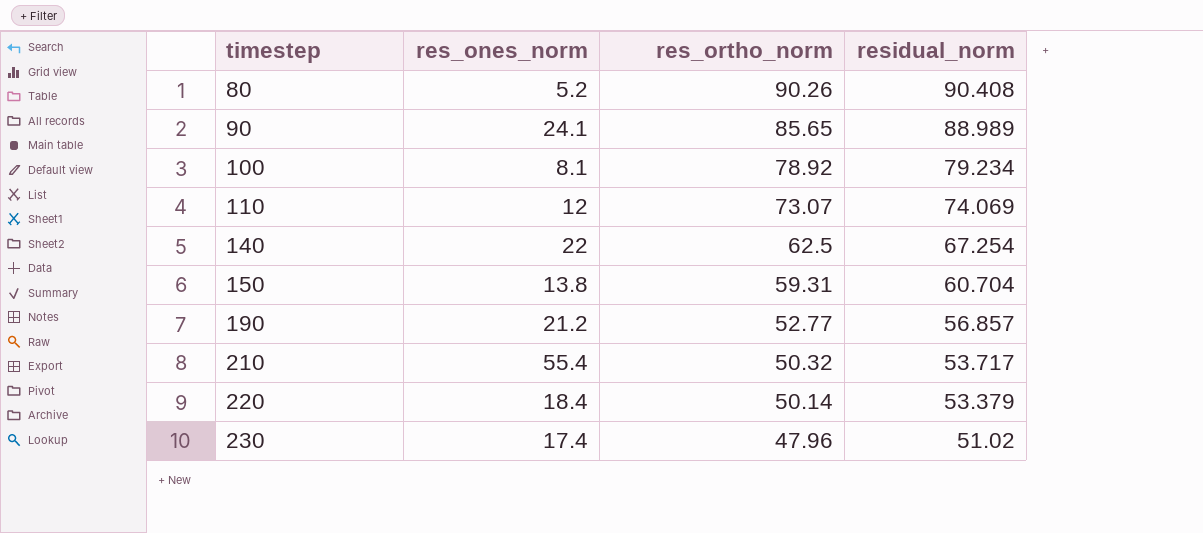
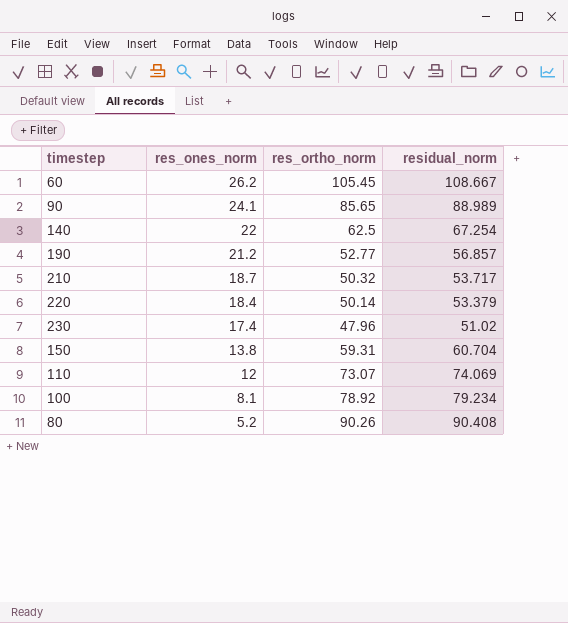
row order: timestep ascending -> res_ones_norm descending
row 60: none -> 26.2 | 105.45 | 108.667
210 | res_ones_norm: 55.4 -> 18.7

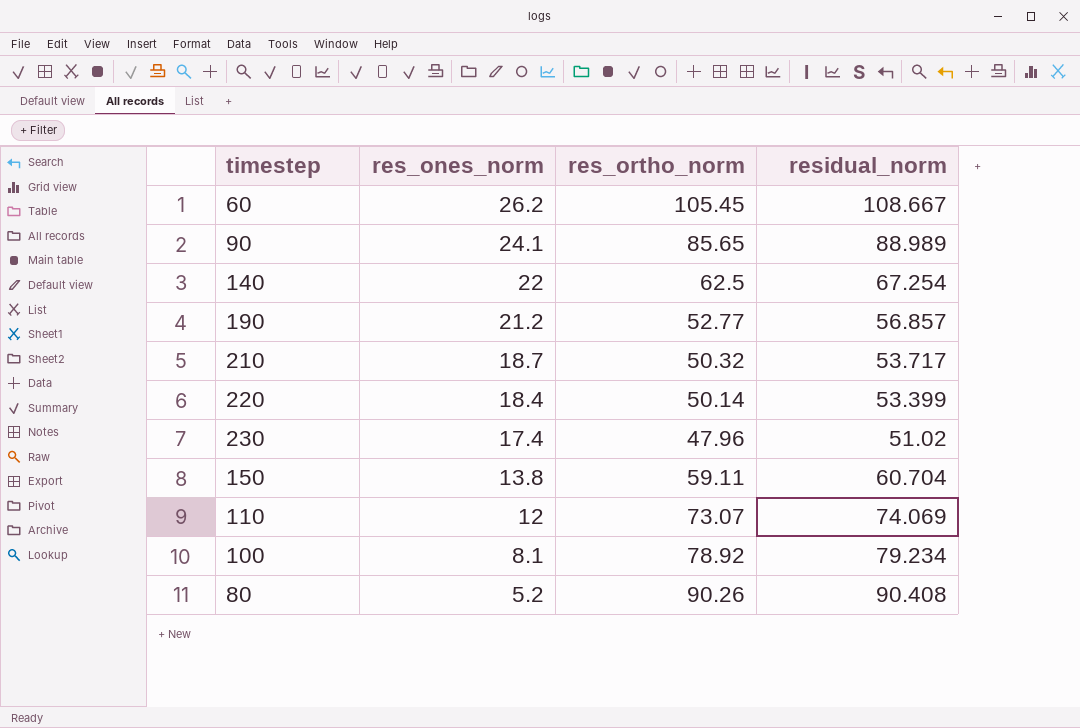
220 | residual_norm: 53.379 -> 53.399
150 | res_ortho_norm: 59.31 -> 59.11

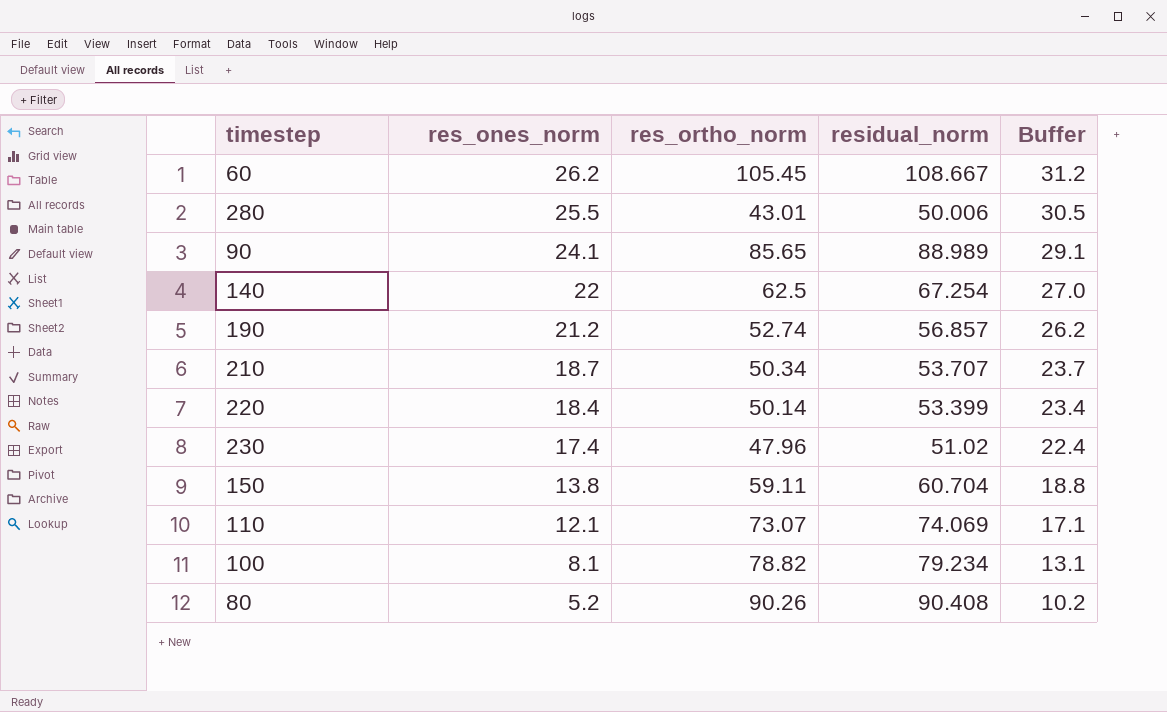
column Buffer | formula: none -> [res_ones_norm] + 5
row 280: none -> 25.5 | 43.01 | 50.006 | 30.5
190 | res_ortho_norm: 52.77 -> 52.74
210 | res_ortho_norm: 50.32 -> 50.34
210 | residual_norm: 53.717 -> 53.707
110 | res_ones_norm: 12 -> 12.1
100 | res_ortho_norm: 78.92 -> 78.82

